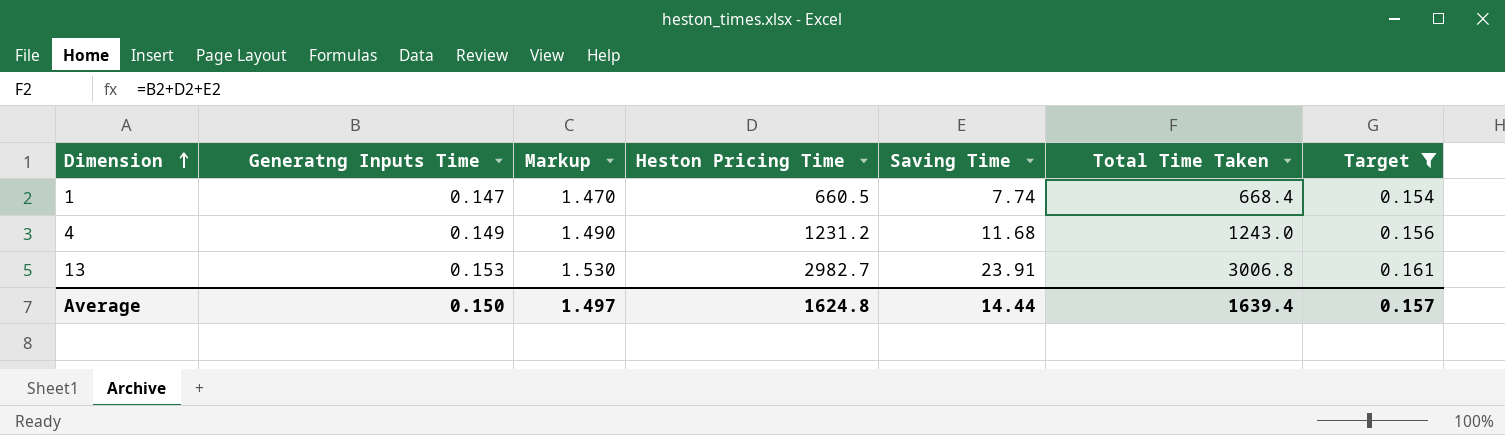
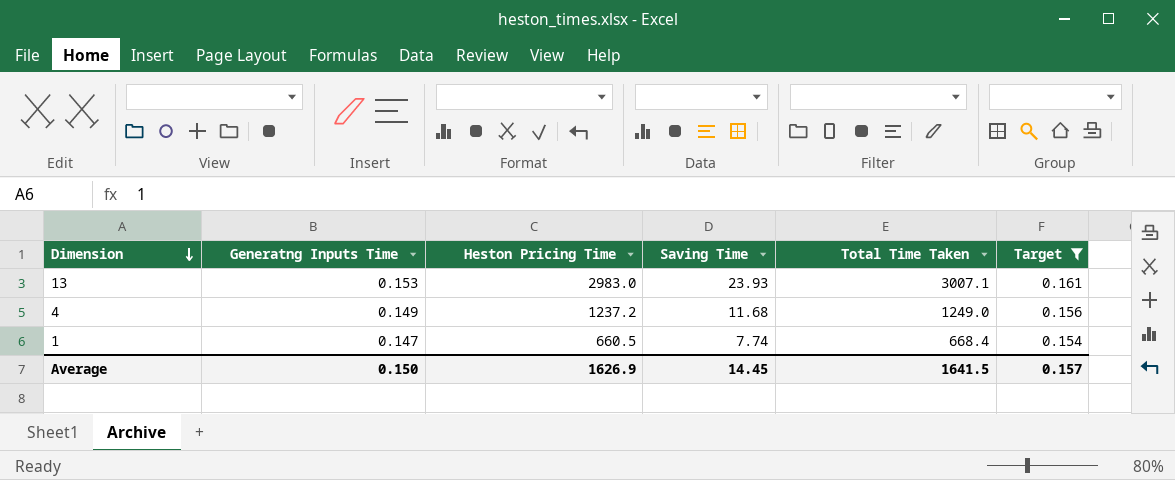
row order: Dimension ascending -> Dimension descending
column Markup | formula: [Generatng Inputs Time] * 10 -> none
13 | Heston Pricing Time: 2982.7 -> 2983.0
13 | Saving Time: 23.91 -> 23.93
13 | Total Time Taken: 3006.8 -> 3007.1
4 | Heston Pricing Time: 1231.2 -> 1237.2
4 | Total Time Taken: 1243.0 -> 1249.0
Average | Heston Pricing Time: 1624.8 -> 1626.9
Average | Saving Time: 14.44 -> 14.45
Average | Total Time Taken: 1639.4 -> 1641.5

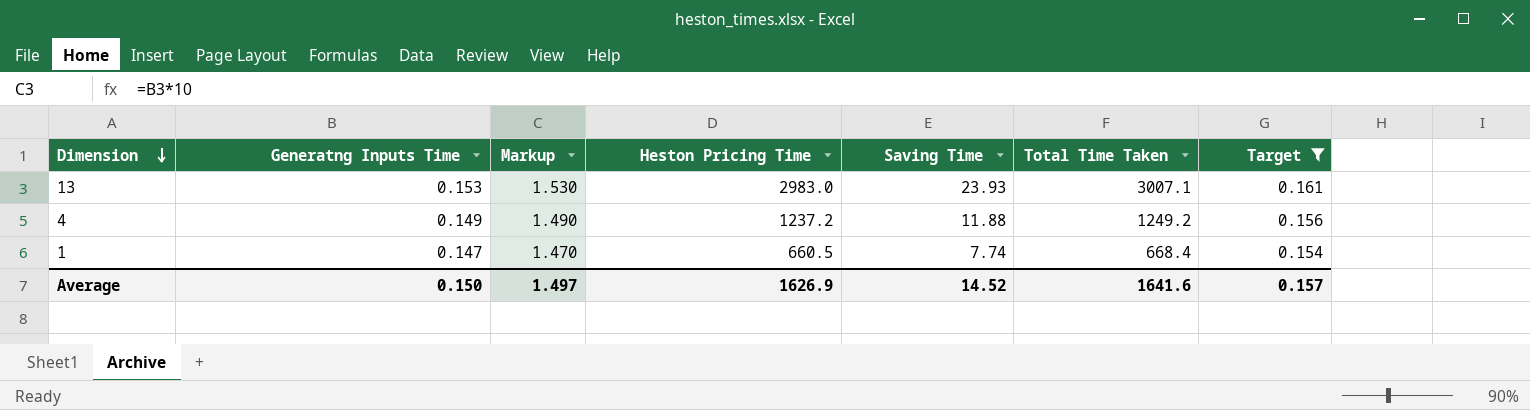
column Markup | formula: none -> [Generatng Inputs Time] * 10
4 | Saving Time: 11.68 -> 11.88
4 | Total Time Taken: 1249.0 -> 1249.2
Average | Saving Time: 14.45 -> 14.52
Average | Total Time Taken: 1641.5 -> 1641.6

